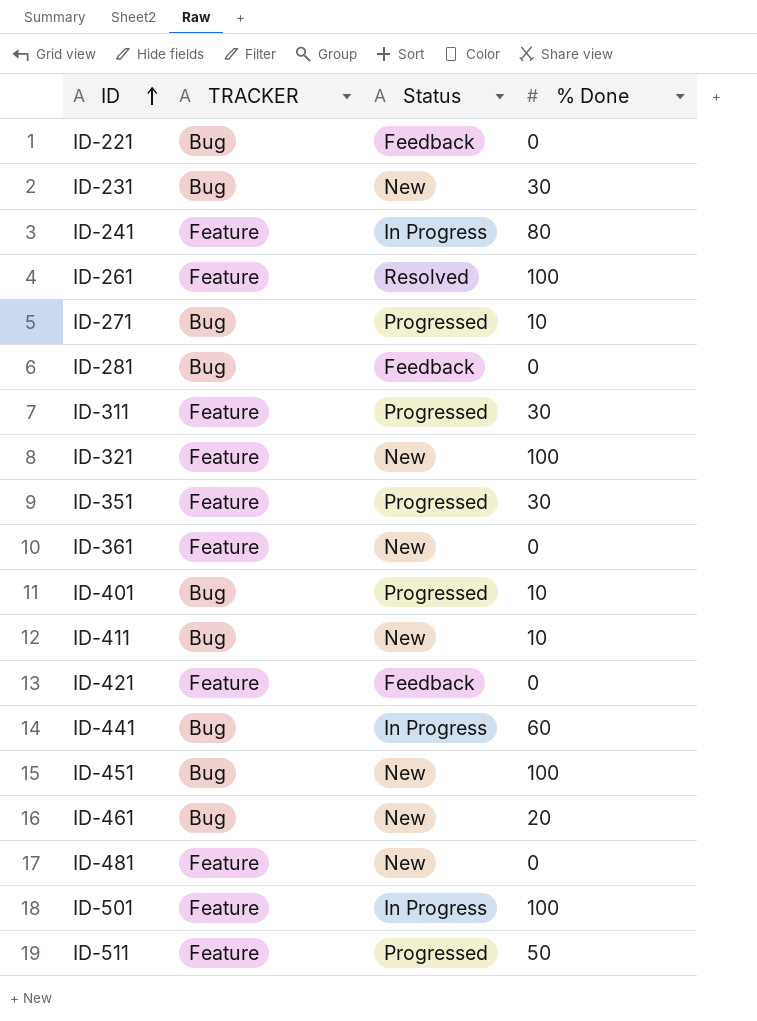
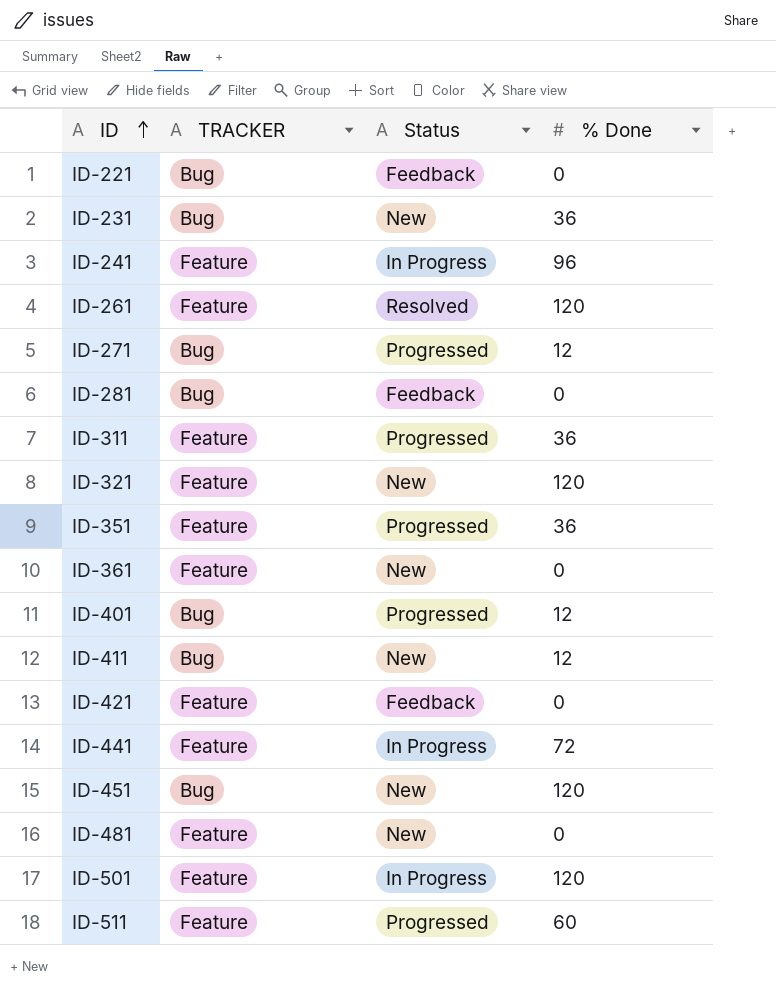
row ID-461: Bug | New | 20 -> none
ID-231 | % Done: 30 -> 36
ID-241 | % Done: 80 -> 96
ID-261 | % Done: 100 -> 120
ID-271 | % Done: 10 -> 12
ID-311 | % Done: 30 -> 36
ID-321 | % Done: 100 -> 120
ID-351 | % Done: 30 -> 36
ID-401 | % Done: 10 -> 12
ID-411 | % Done: 10 -> 12
ID-441 | TRACKER: Bug -> Feature
ID-441 | % Done: 60 -> 72
ID-451 | % Done: 100 -> 120
ID-501 | % Done: 100 -> 120
ID-511 | % Done: 50 -> 60

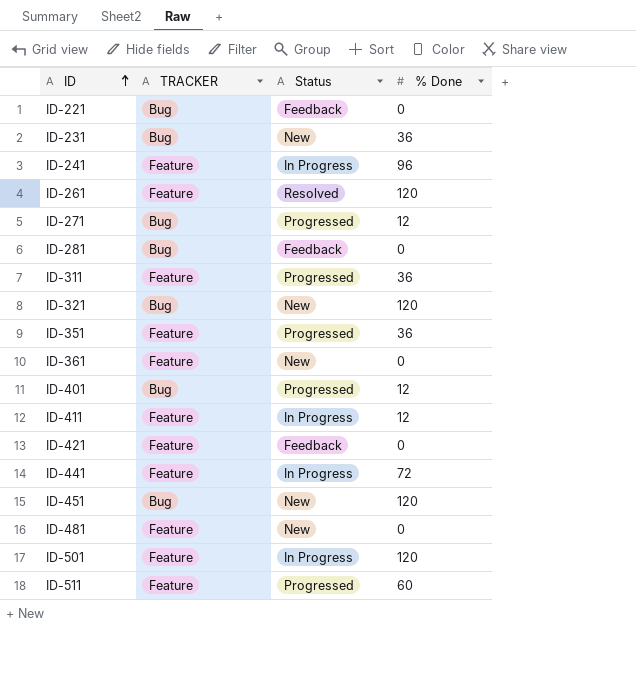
ID-321 | TRACKER: Feature -> Bug
ID-411 | TRACKER: Bug -> Feature
ID-411 | Status: New -> In Progress

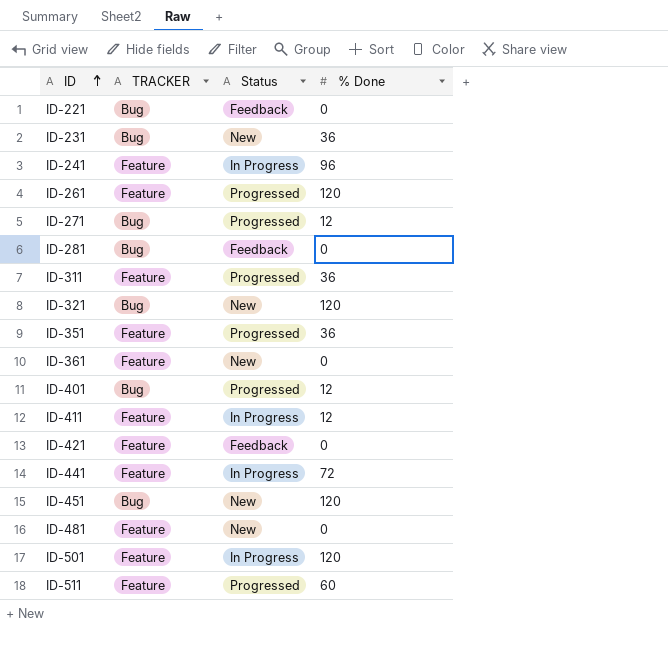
ID-261 | Status: Resolved -> Progressed

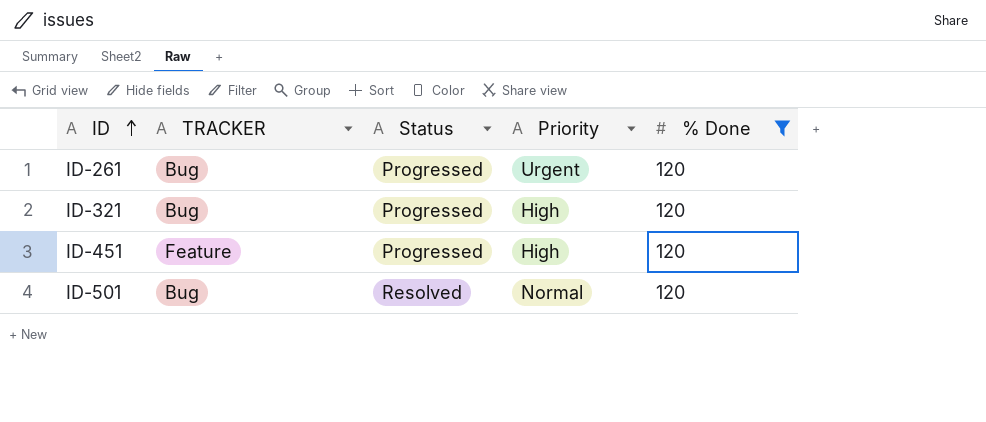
filter: none -> % Done = 120
column Priority | position: none -> 4
ID-261 | TRACKER: Feature -> Bug
ID-321 | Status: New -> Progressed
ID-451 | TRACKER: Bug -> Feature
ID-451 | Status: New -> Progressed
ID-501 | TRACKER: Feature -> Bug
ID-501 | Status: In Progress -> Resolved

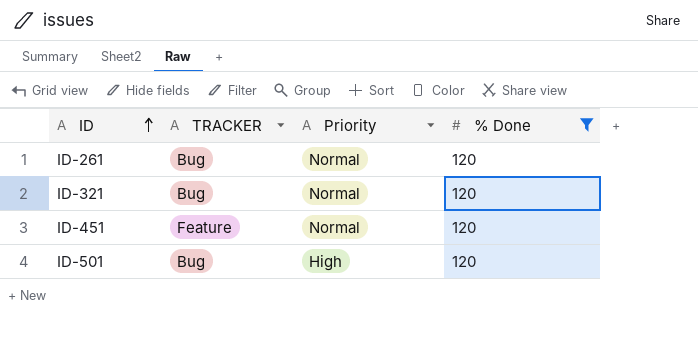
column Status | position: 3 -> none
ID-261 | Priority: Urgent -> Normal
ID-321 | Priority: High -> Normal
ID-451 | Priority: High -> Normal
ID-501 | Priority: Normal -> High

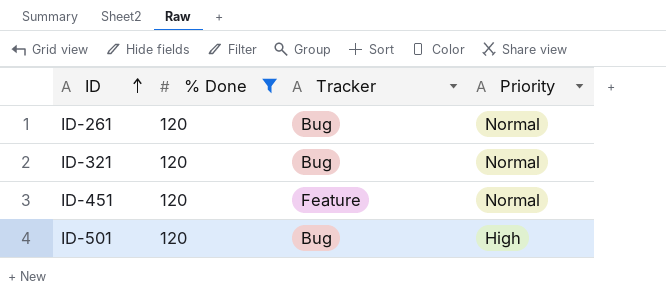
column % Done | position: 4 -> 2
column name: TRACKER -> Tracker

